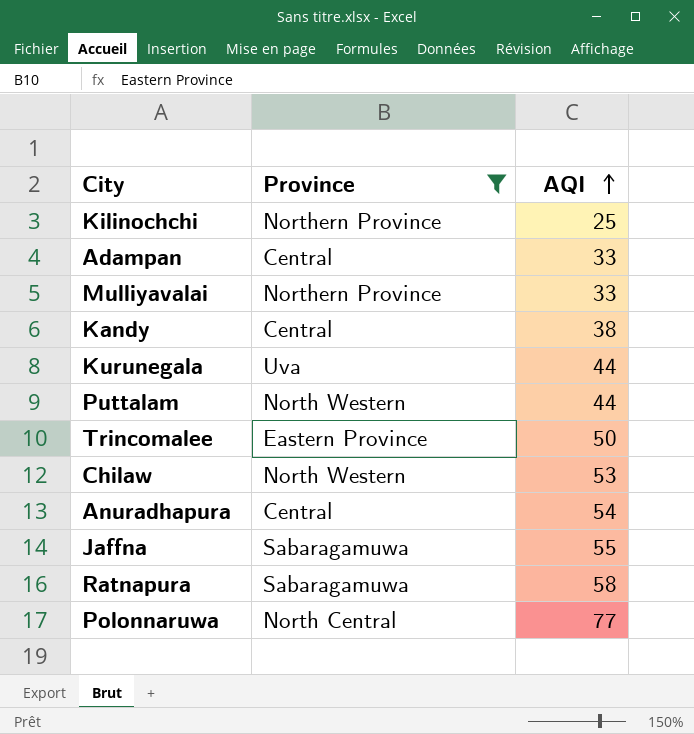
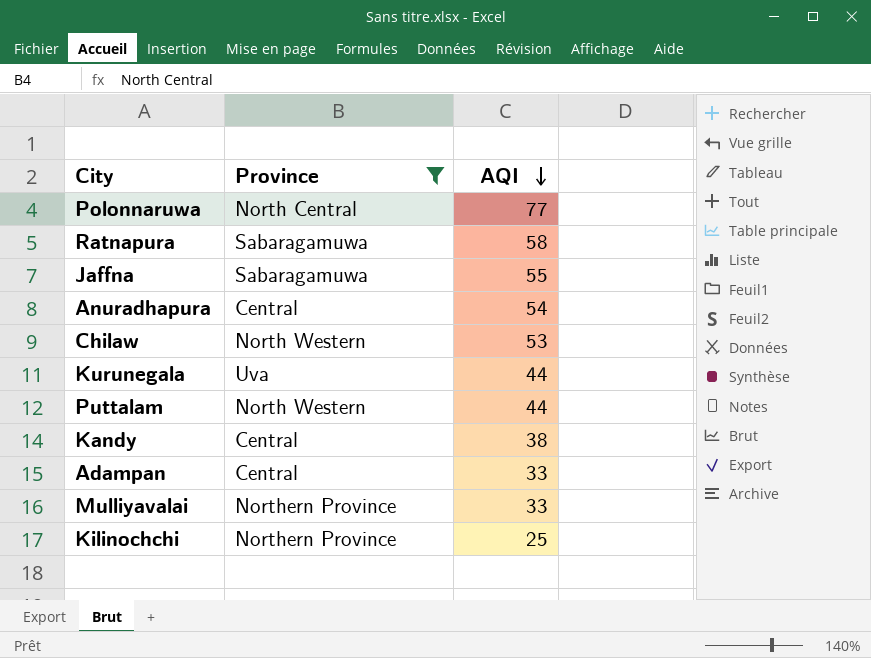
row order: AQI ascending -> AQI descending
row Trincomalee: Eastern Province | 50 -> none

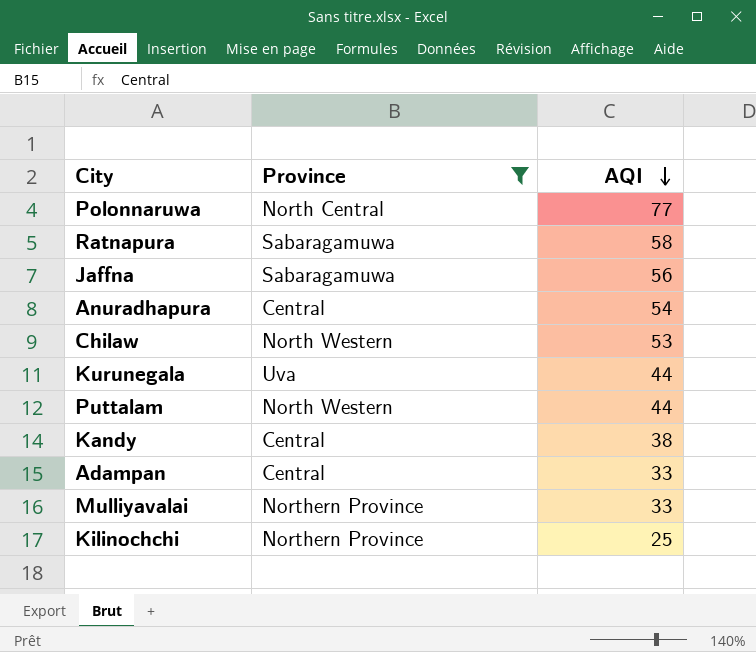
Jaffna | AQI: 55 -> 56

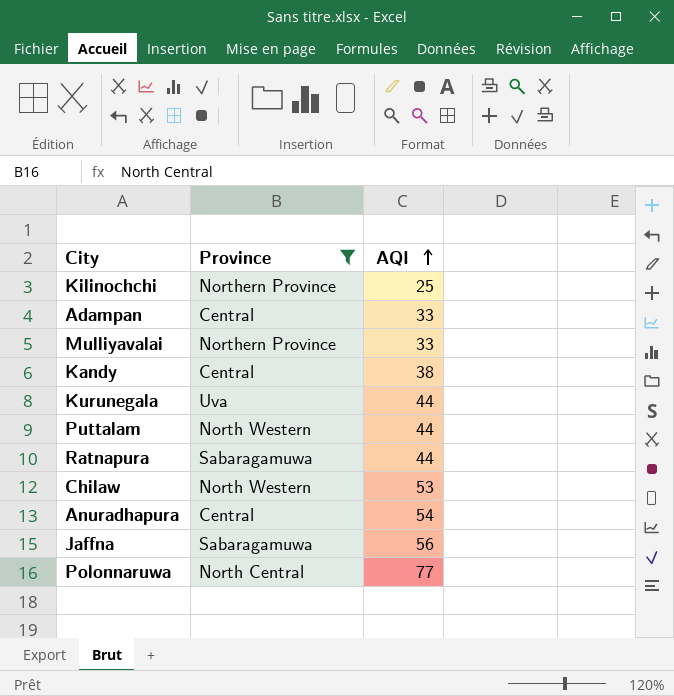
row order: AQI descending -> AQI ascending
Ratnapura | AQI: 58 -> 44

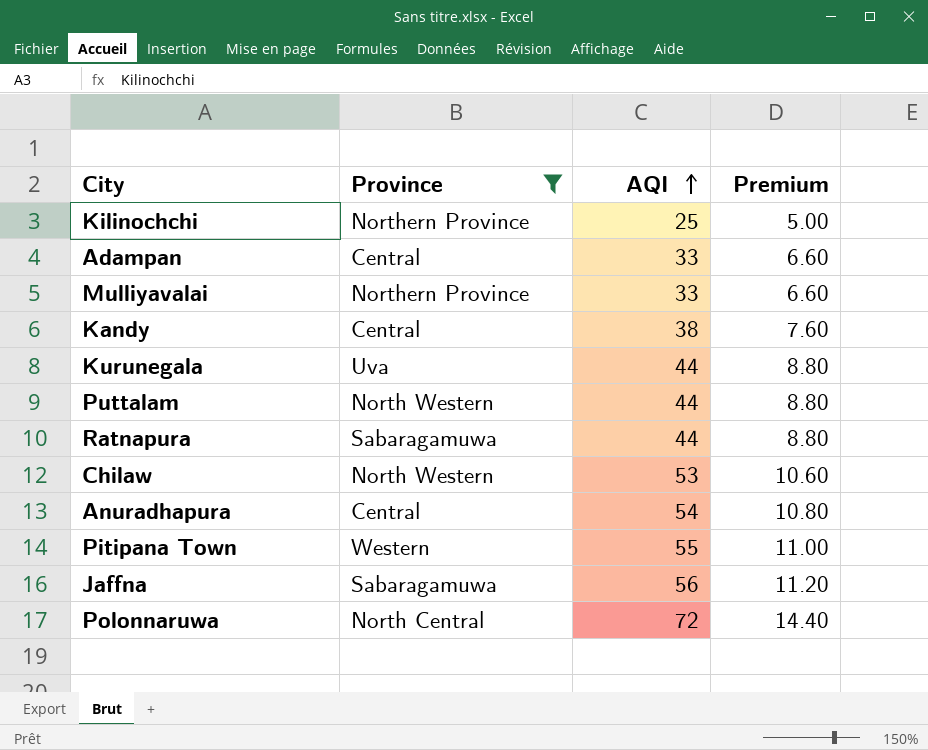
column Premium | formula: none -> [AQI] * 0.2
row Pitipana Town: none -> Western | 55 | 11.00
Polonnaruwa | AQI: 77 -> 72

